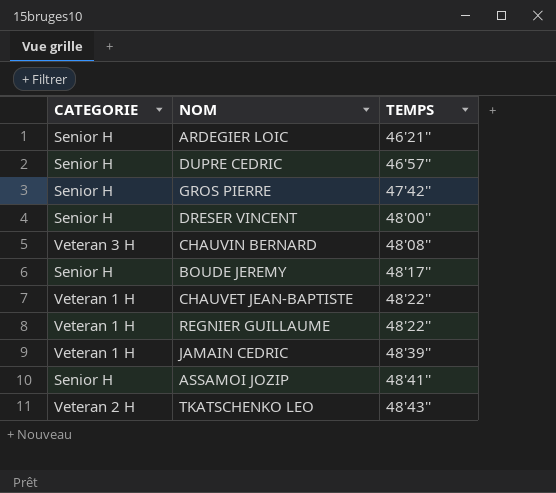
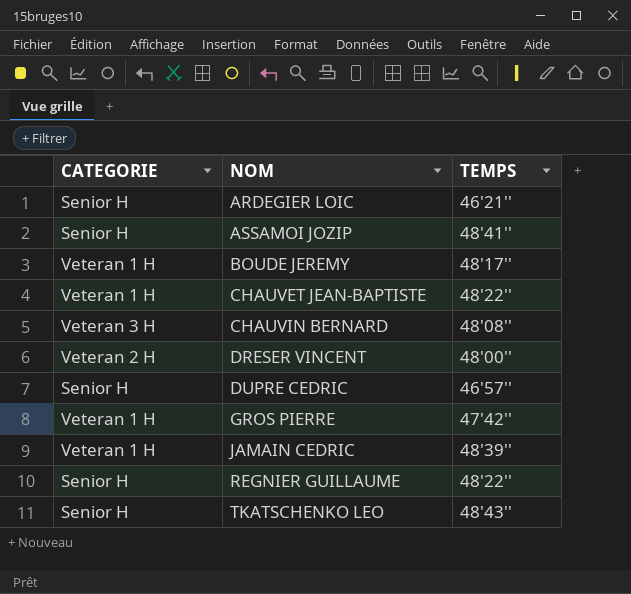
row order: TEMPS ascending -> NOM ascending
BOUDE JEREMY | CATEGORIE: Senior H -> Veteran 1 H
DRESER VINCENT | CATEGORIE: Senior H -> Veteran 2 H
GROS PIERRE | CATEGORIE: Senior H -> Veteran 1 H
REGNIER GUILLAUME | CATEGORIE: Veteran 1 H -> Senior H
TKATSCHENKO LEO | CATEGORIE: Veteran 2 H -> Senior H

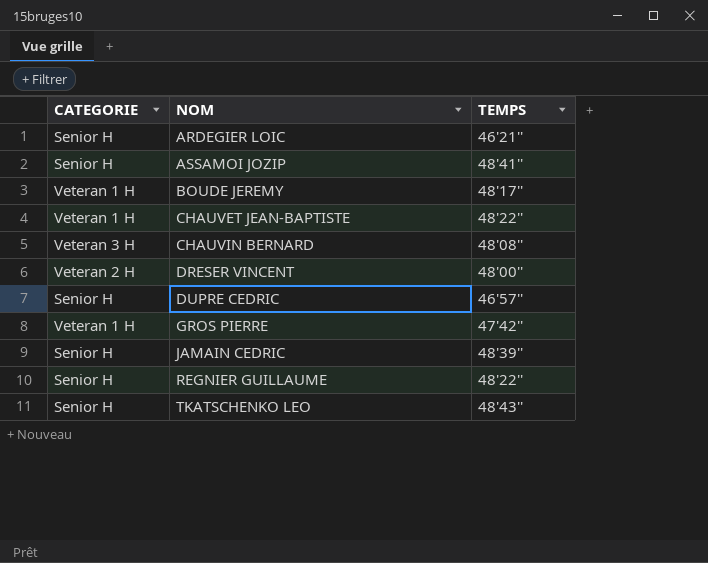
JAMAIN CEDRIC | CATEGORIE: Veteran 1 H -> Senior H

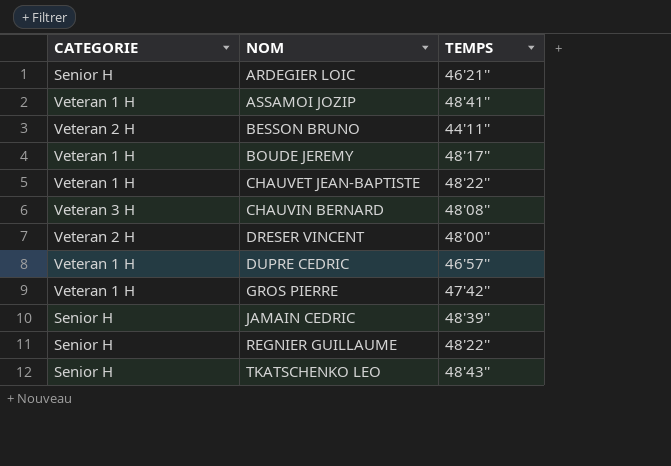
ASSAMOI JOZIP | CATEGORIE: Senior H -> Veteran 1 H
row BESSON BRUNO: none -> Veteran 2 H | 44'11''
DUPRE CEDRIC | CATEGORIE: Senior H -> Veteran 1 H

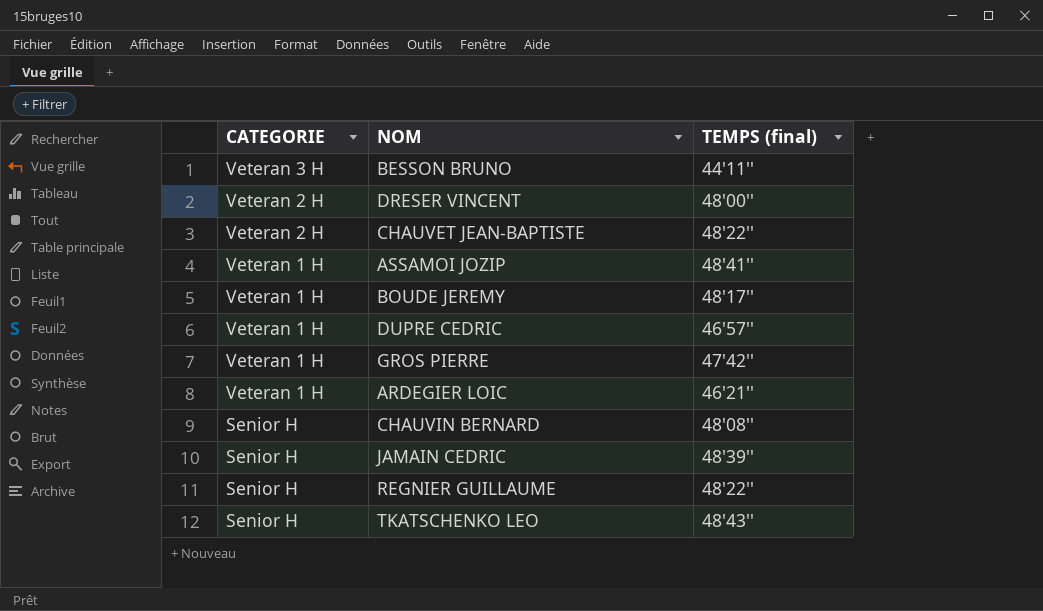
row order: NOM ascending -> CATEGORIE descending
column name: TEMPS -> TEMPS (final)
BESSON BRUNO | CATEGORIE: Veteran 2 H -> Veteran 3 H
CHAUVET JEAN-BAPTISTE | CATEGORIE: Veteran 1 H -> Veteran 2 H
ARDEGIER LOIC | CATEGORIE: Senior H -> Veteran 1 H
CHAUVIN BERNARD | CATEGORIE: Veteran 3 H -> Senior H

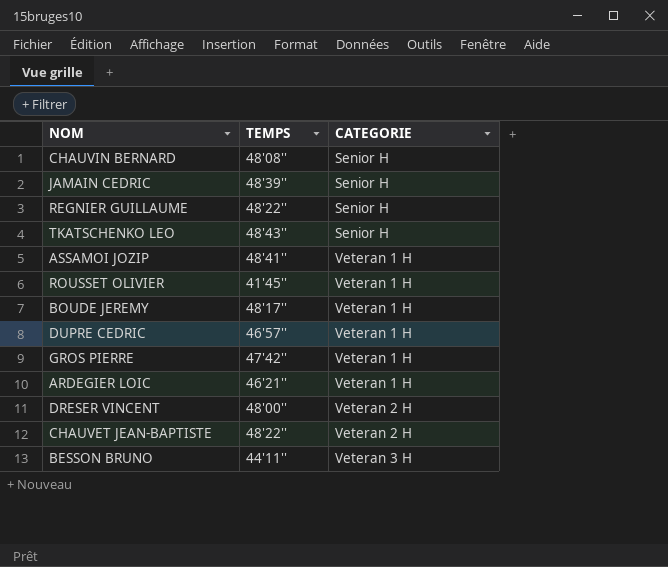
row order: CATEGORIE descending -> CATEGORIE ascending
column name: TEMPS (final) -> TEMPS
column CATEGORIE | position: 1 -> 3
row ROUSSET OLIVIER: none -> 41'45'' | Veteran 1 H

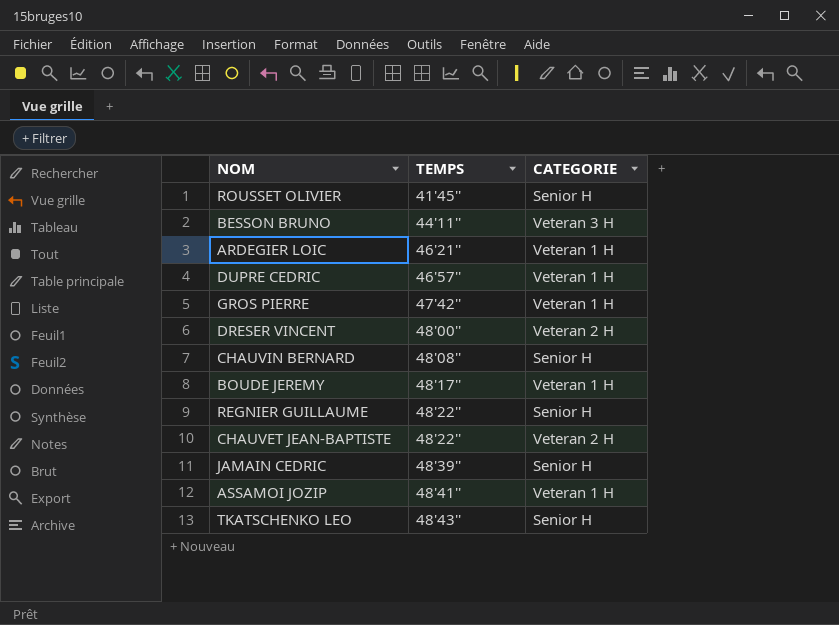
row order: CATEGORIE ascending -> TEMPS ascending
ROUSSET OLIVIER | CATEGORIE: Veteran 1 H -> Senior H

